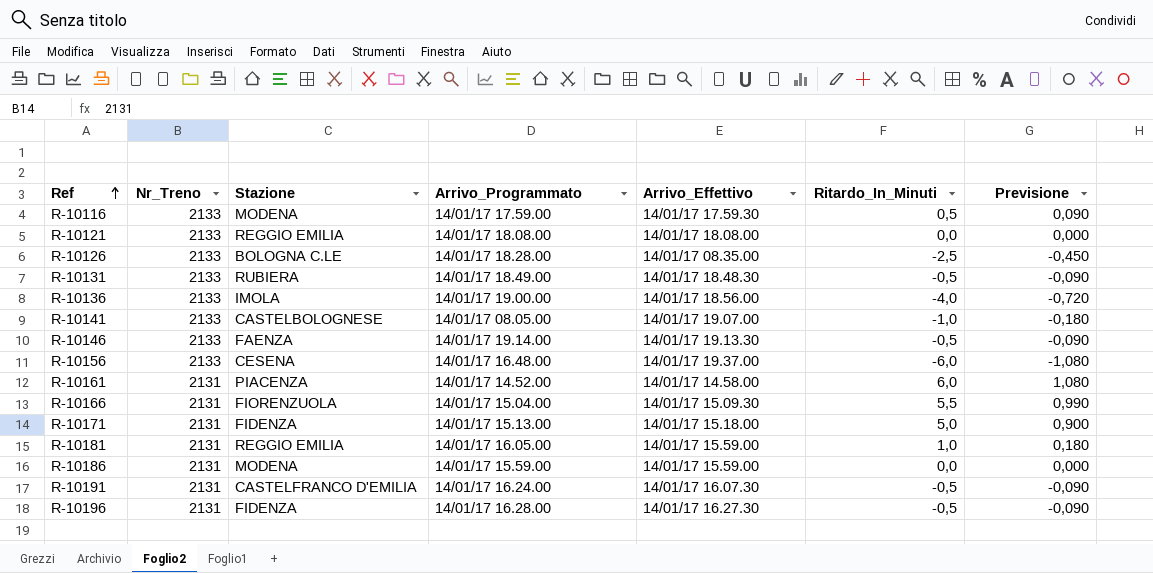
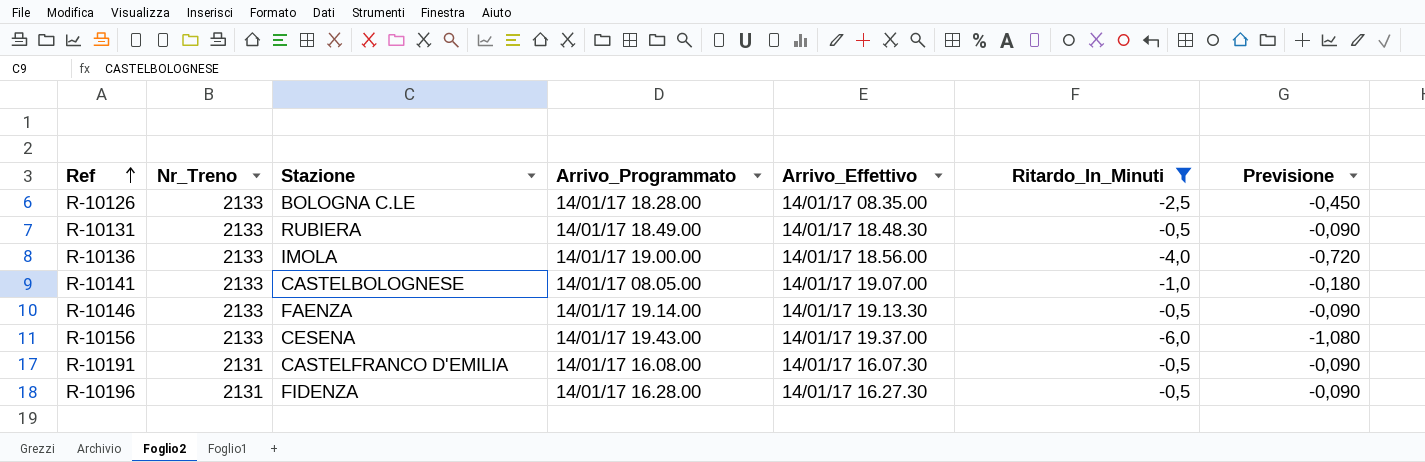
filter: none -> Ritardo_In_Minuti <= -0,5
R-10156 | Arrivo_Programmato: 14/01/17 16.48.00 -> 14/01/17 19.43.00
R-10191 | Arrivo_Programmato: 14/01/17 16.24.00 -> 14/01/17 16.08.00

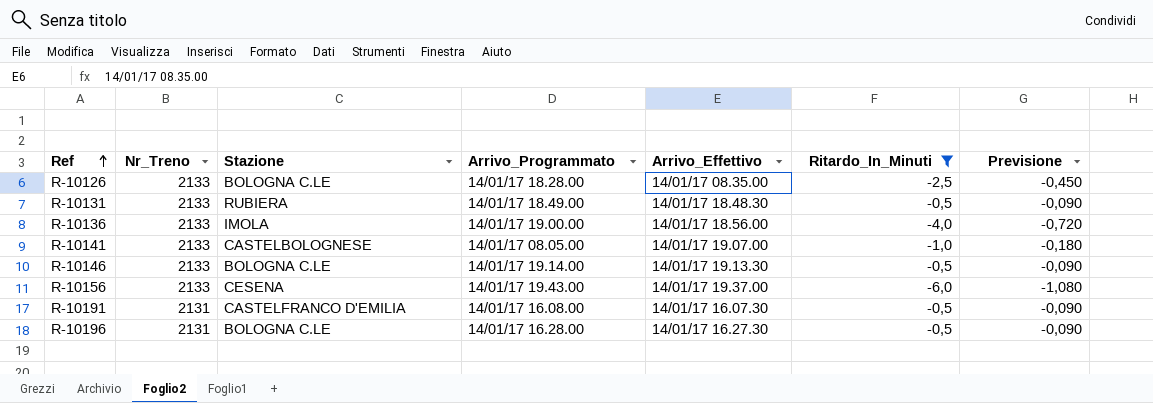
R-10146 | Stazione: FAENZA -> BOLOGNA C.LE
R-10196 | Stazione: FIDENZA -> BOLOGNA C.LE

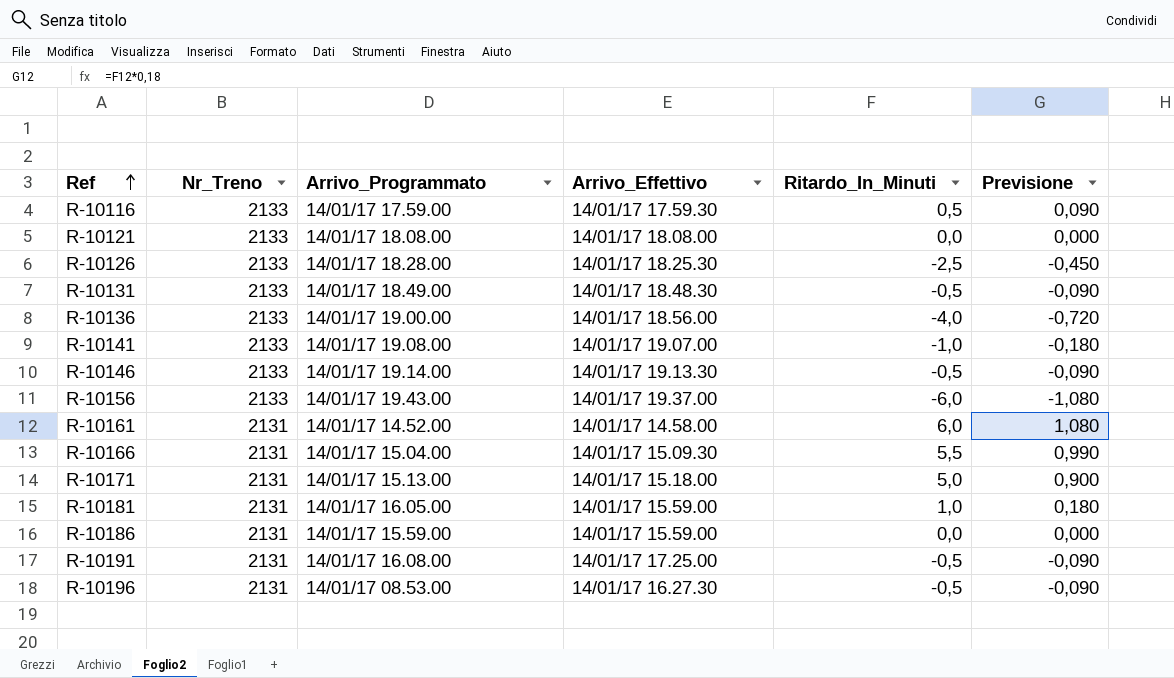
filter: Ritardo_In_Minuti <= -0,5 -> none
column Stazione | position: 3 -> none
R-10126 | Arrivo_Effettivo: 14/01/17 08.35.00 -> 14/01/17 18.25.30
R-10141 | Arrivo_Programmato: 14/01/17 08.05.00 -> 14/01/17 19.08.00
R-10191 | Arrivo_Effettivo: 14/01/17 16.07.30 -> 14/01/17 17.25.00
R-10196 | Arrivo_Programmato: 14/01/17 16.28.00 -> 14/01/17 08.53.00

